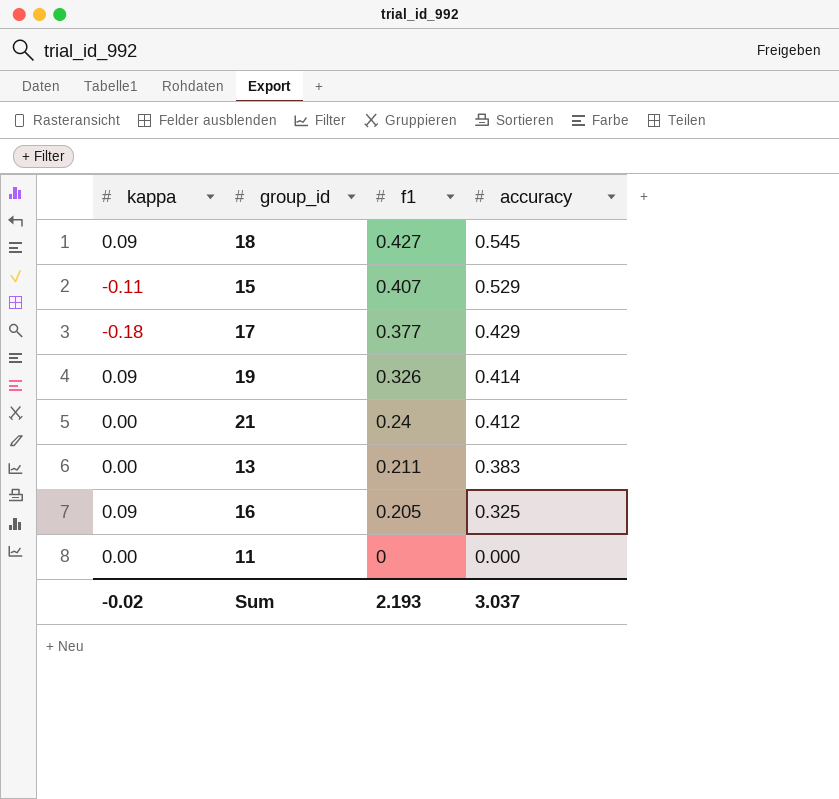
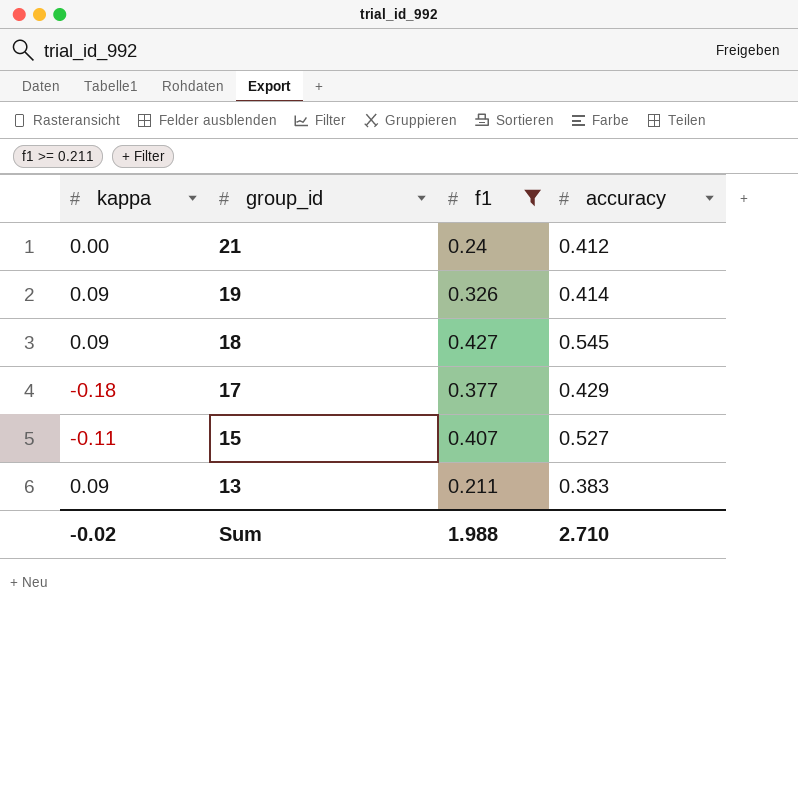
filter: none -> f1 >= 0.211
row order: f1 descending -> group_id descending
15 | accuracy: 0.529 -> 0.527
13 | kappa: 0.00 -> 0.09
Sum | f1: 2.193 -> 1.988
Sum | accuracy: 3.037 -> 2.710

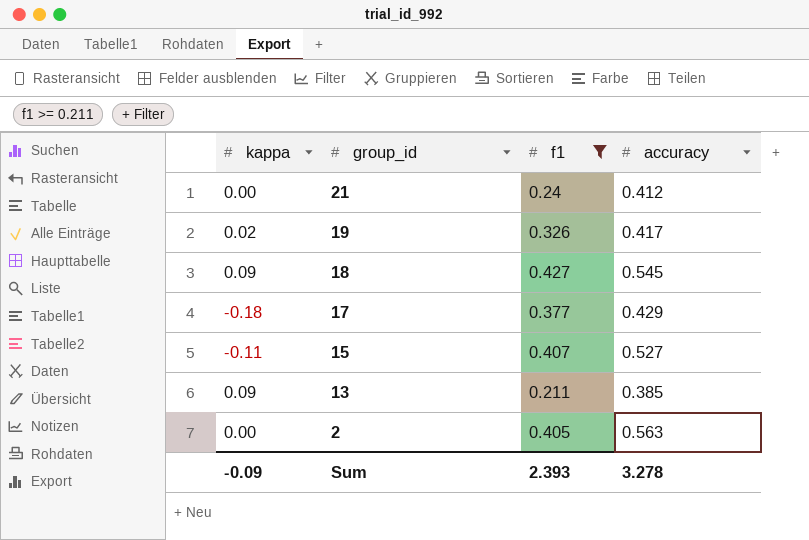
19 | kappa: 0.09 -> 0.02
19 | accuracy: 0.414 -> 0.417
13 | accuracy: 0.383 -> 0.385
row 2: none -> 0.00 | 0.405 | 0.563
Sum | kappa: -0.02 -> -0.09
Sum | f1: 1.988 -> 2.393
Sum | accuracy: 2.710 -> 3.278

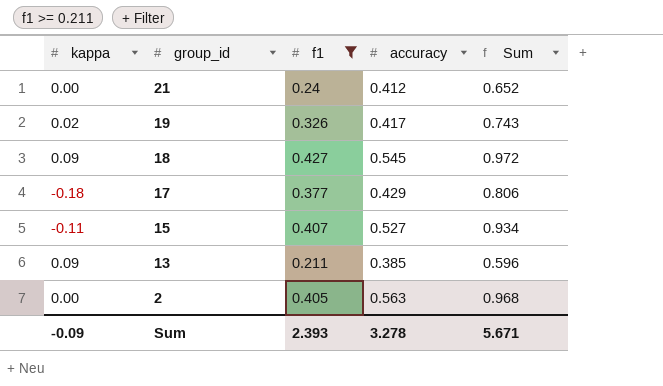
column Sum | formula: none -> [f1] + [accuracy]

